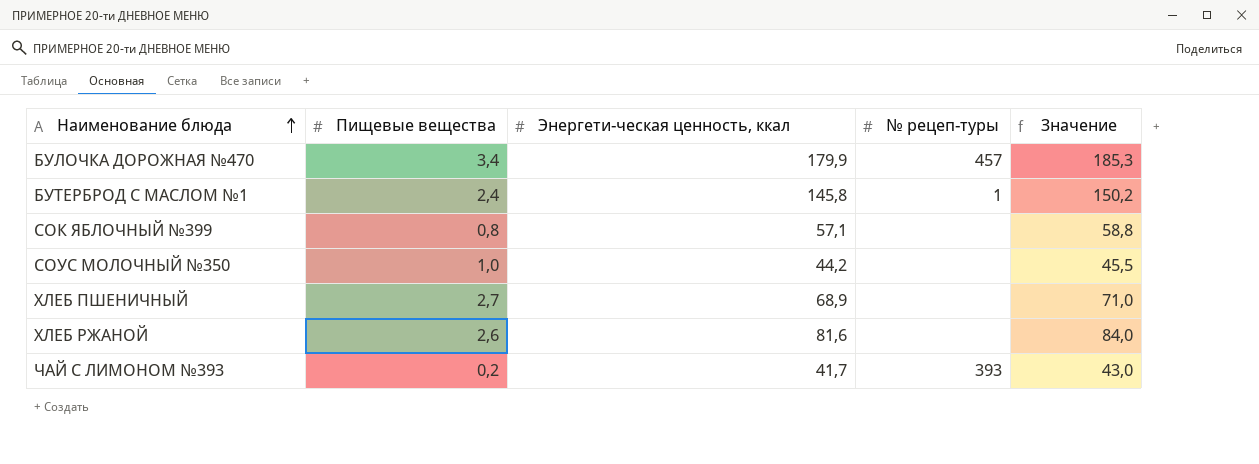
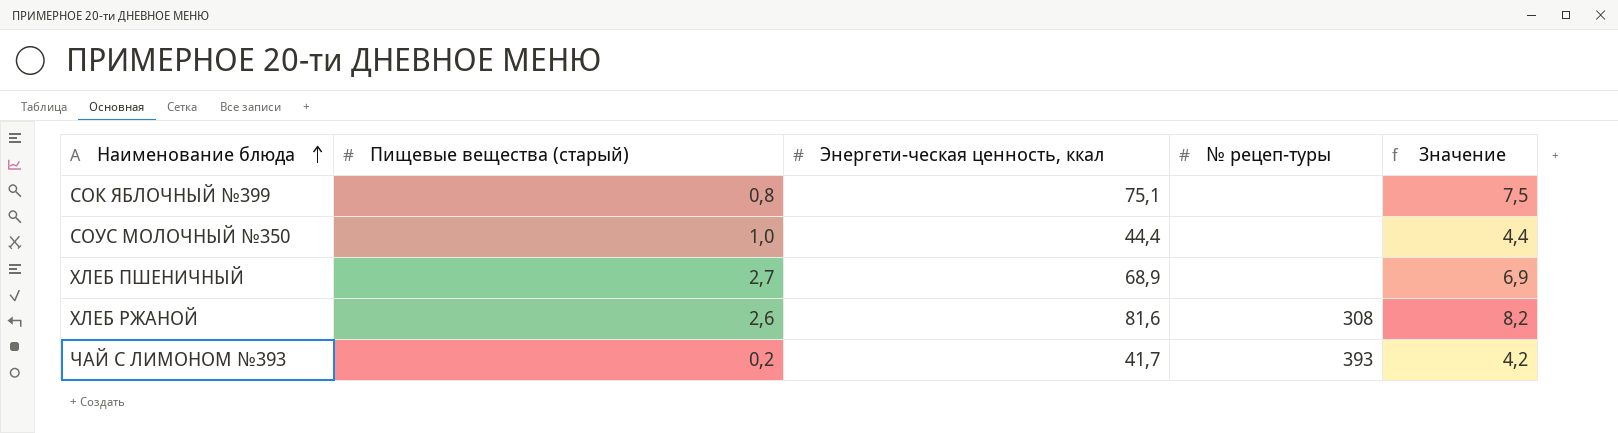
column name: Пищевые вещества -> Пищевые вещества (старый)
column Значение | formula: [Энергети-ческая ценность, ккал] * 1,03 -> [Энергети-ческая ценность, ккал] * 0,1
row БУЛОЧКА ДОРОЖНАЯ №470: 3,4 | 179,9 | 457 | 185,3 -> none
row БУТЕРБРОД С МАСЛОМ №1: 2,4 | 145,8 | 1 | 150,2 -> none
СОК ЯБЛОЧНЫЙ №399 | Энергети-ческая ценность, ккал: 57,1 -> 75,1
СОУС МОЛОЧНЫЙ №350 | Энергети-ческая ценность, ккал: 44,2 -> 44,4
ХЛЕБ РЖАНОЙ | № рецеп-туры: none -> 308

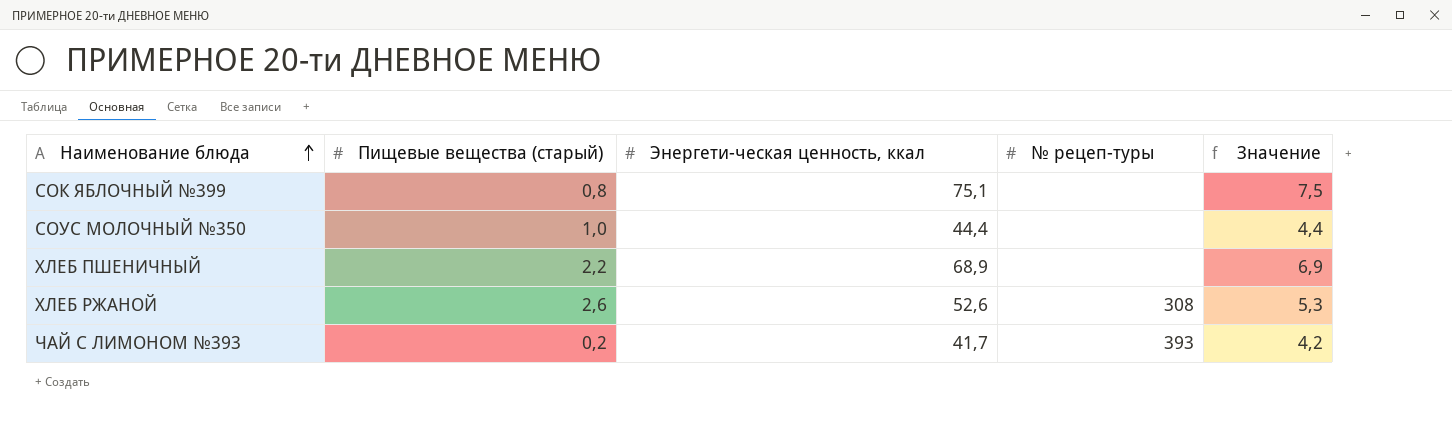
ХЛЕБ ПШЕНИЧНЫЙ | Пищевые вещества (старый): 2,7 -> 2,2
ХЛЕБ РЖАНОЙ | Энергети-ческая ценность, ккал: 81,6 -> 52,6
ХЛЕБ РЖАНОЙ | Значение: 8,2 -> 5,3

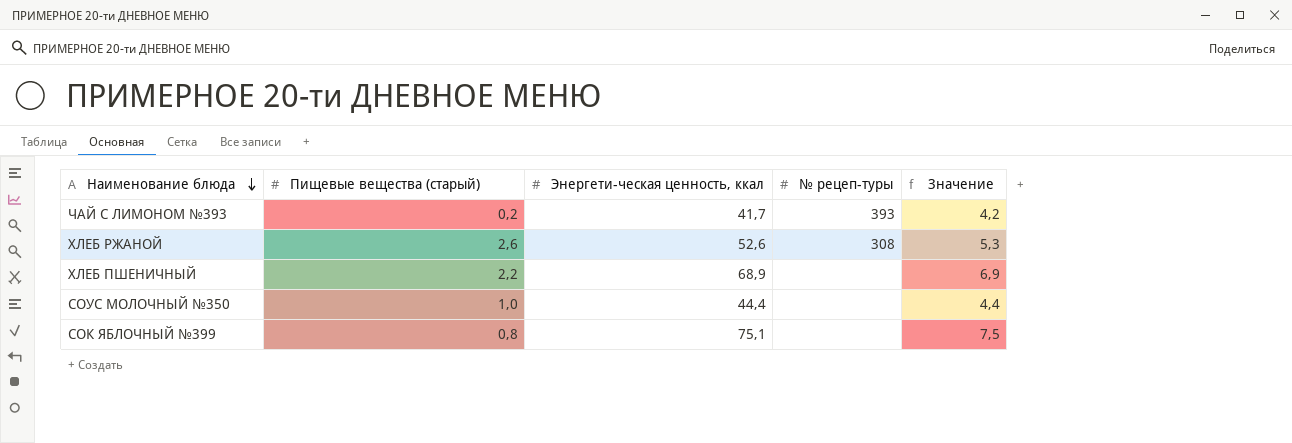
row order: Наименование блюда ascending -> Наименование блюда descending

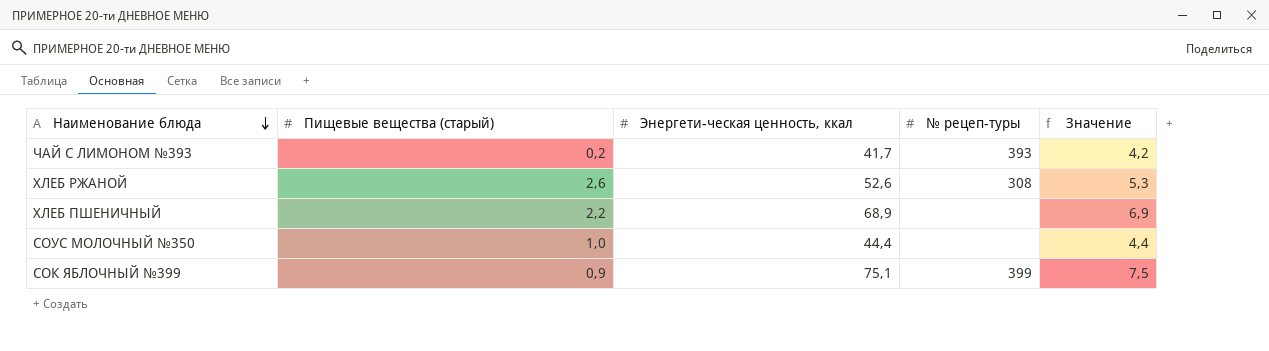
СОК ЯБЛОЧНЫЙ №399 | Пищевые вещества (старый): 0,8 -> 0,9
СОК ЯБЛОЧНЫЙ №399 | № рецеп-туры: none -> 399

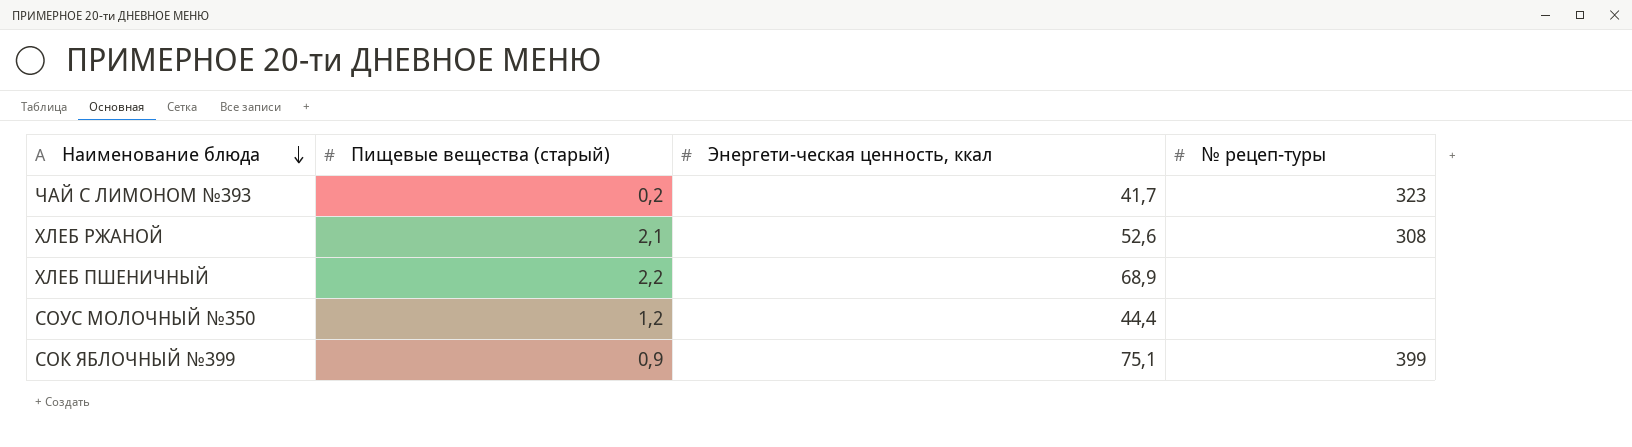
column Значение | formula: [Энергети-ческая ценность, ккал] * 0,1 -> none
ЧАЙ С ЛИМОНОМ №393 | № рецеп-туры: 393 -> 323
ХЛЕБ РЖАНОЙ | Пищевые вещества (старый): 2,6 -> 2,1
СОУС МОЛОЧНЫЙ №350 | Пищевые вещества (старый): 1,0 -> 1,2

